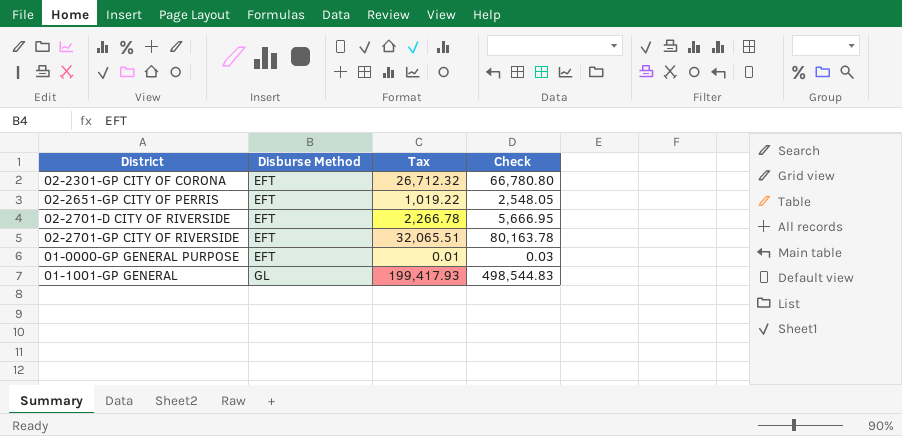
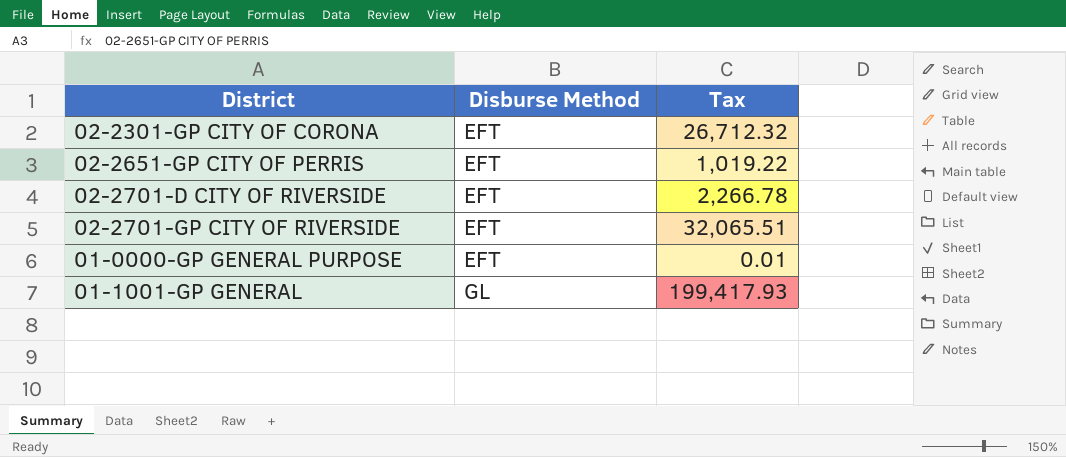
column Check | formula: [Tax] * 2.5 -> none

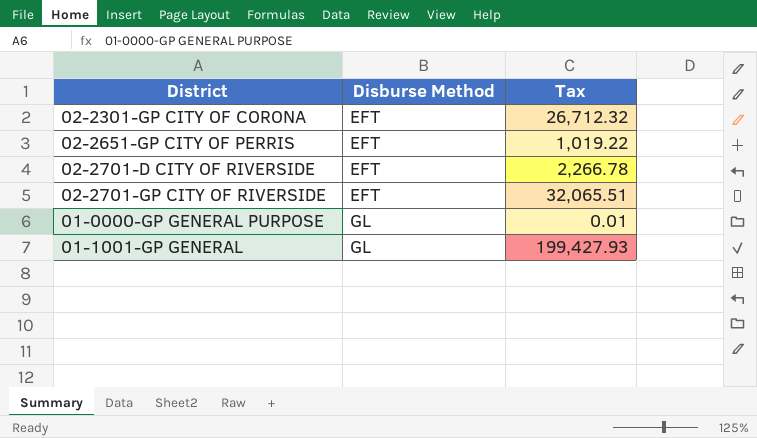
01-0000-GP GENERAL PURPOSE | Disburse Method: EFT -> GL
01-1001-GP GENERAL | Tax: 199,417.93 -> 199,427.93

